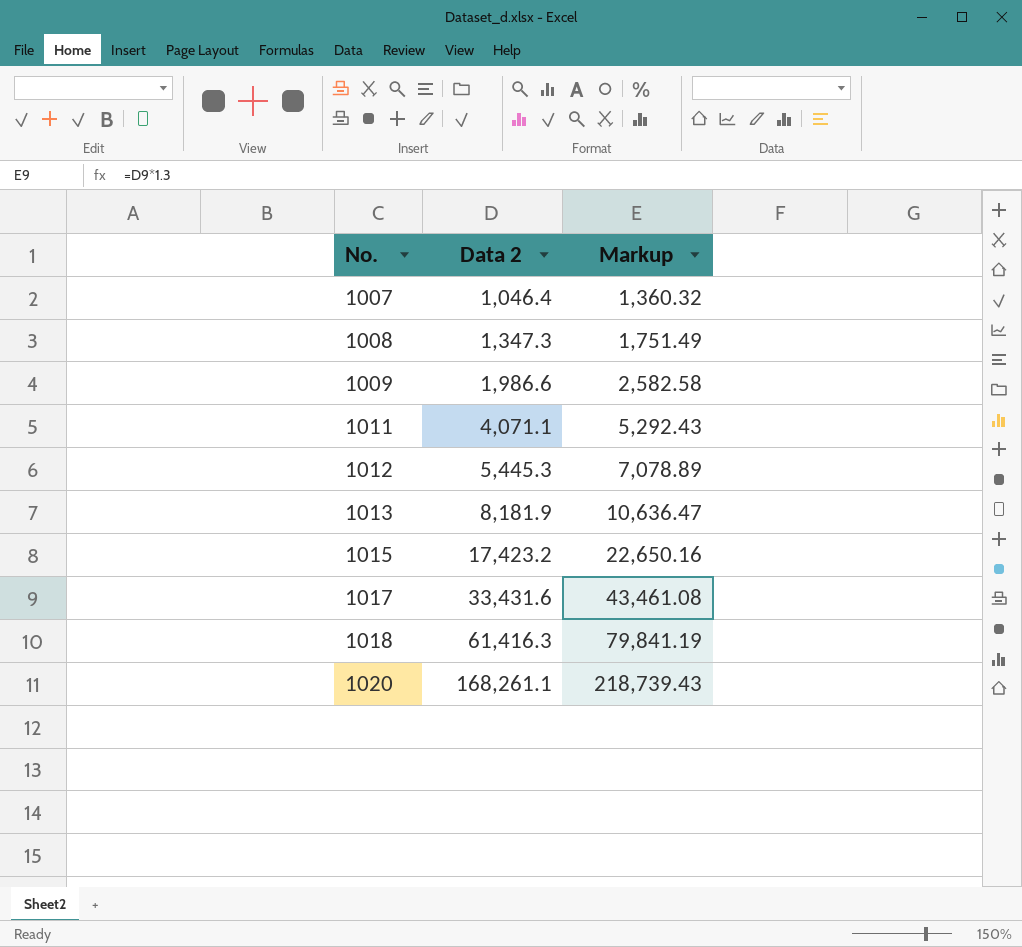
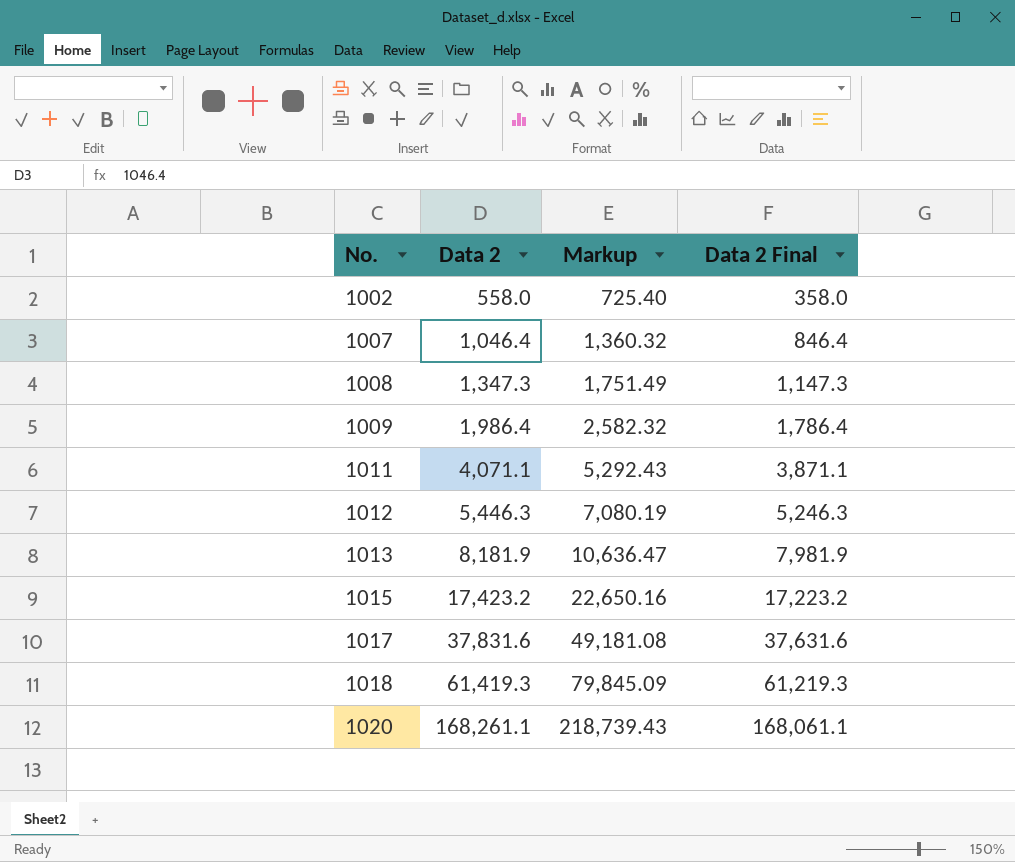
column Data 2 Final | formula: none -> [Data 2] - 200
row 1002: none -> 558.0 | 725.40 | 358.0
1009 | Data 2: 1,986.6 -> 1,986.4
1009 | Markup: 2,582.58 -> 2,582.32
1012 | Data 2: 5,445.3 -> 5,446.3
1012 | Markup: 7,078.89 -> 7,080.19
1017 | Data 2: 33,431.6 -> 37,831.6
1017 | Markup: 43,461.08 -> 49,181.08
1018 | Data 2: 61,416.3 -> 61,419.3
1018 | Markup: 79,841.19 -> 79,845.09

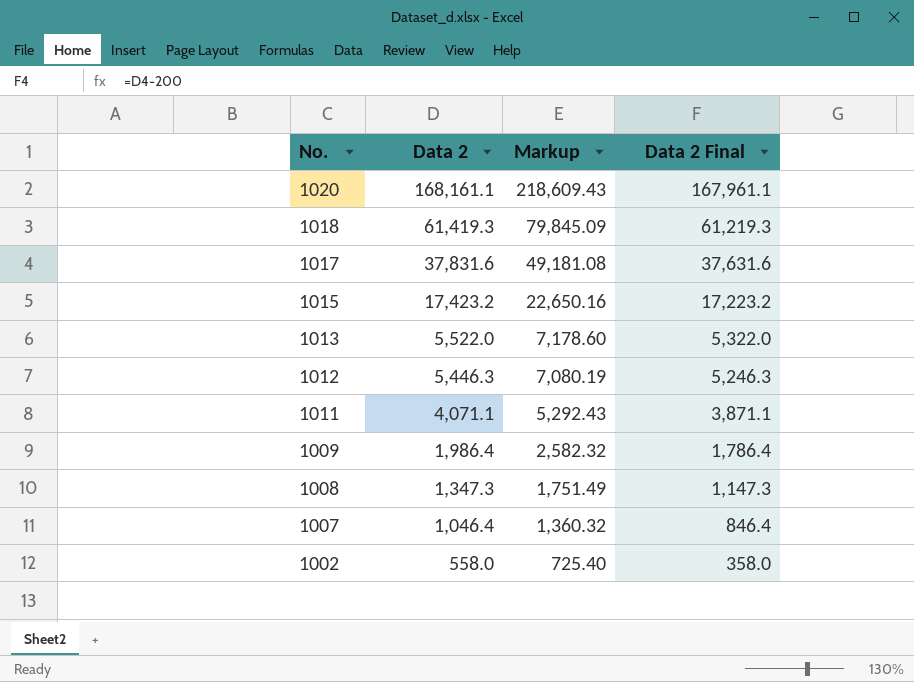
row order: No. ascending -> No. descending
1020 | Data 2: 168,261.1 -> 168,161.1
1020 | Markup: 218,739.43 -> 218,609.43
1020 | Data 2 Final: 168,061.1 -> 167,961.1
1013 | Data 2: 8,181.9 -> 5,522.0
1013 | Markup: 10,636.47 -> 7,178.60
1013 | Data 2 Final: 7,981.9 -> 5,322.0

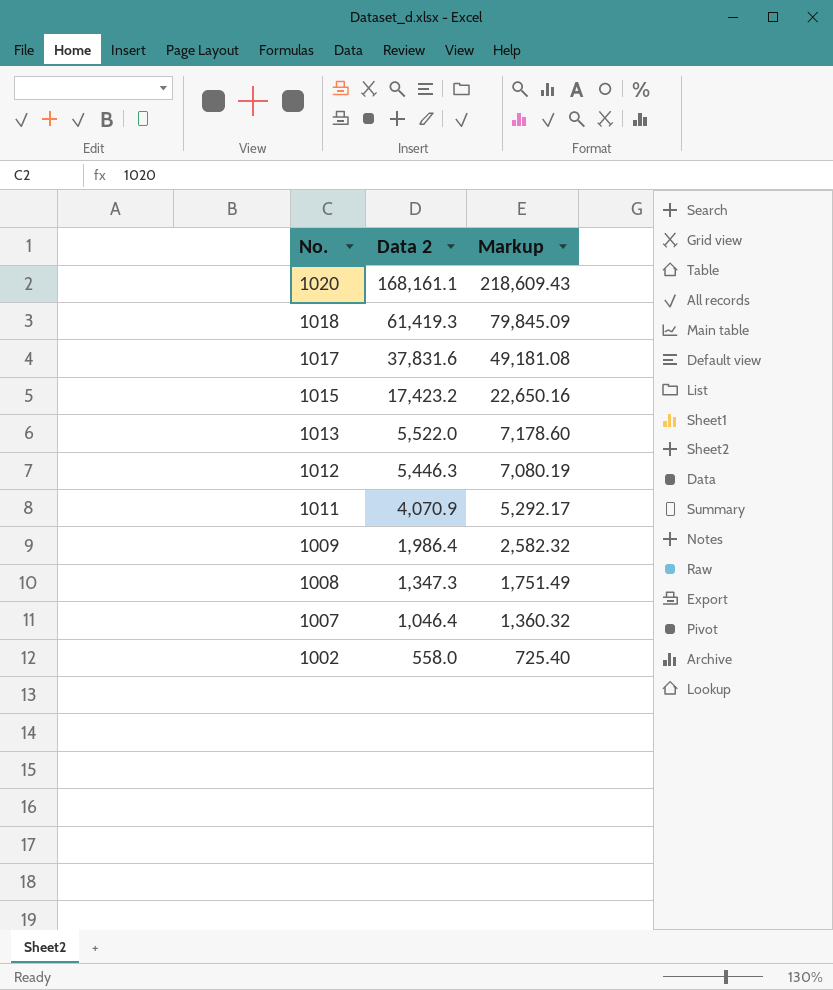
column Data 2 Final | formula: [Data 2] - 200 -> none
1011 | Data 2: 4,071.1 -> 4,070.9
1011 | Markup: 5,292.43 -> 5,292.17

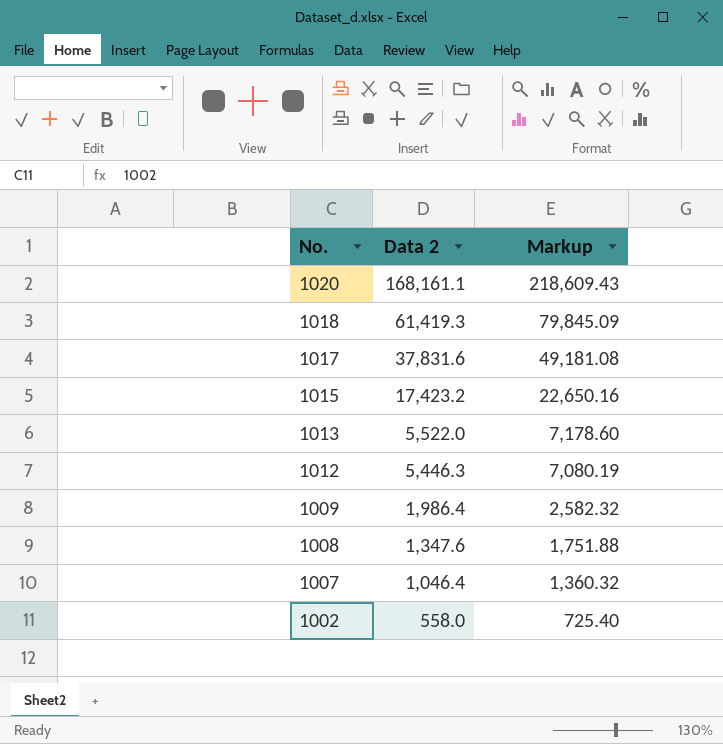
row 1011: 4,070.9 | 5,292.17 -> none
1008 | Data 2: 1,347.3 -> 1,347.6
1008 | Markup: 1,751.49 -> 1,751.88

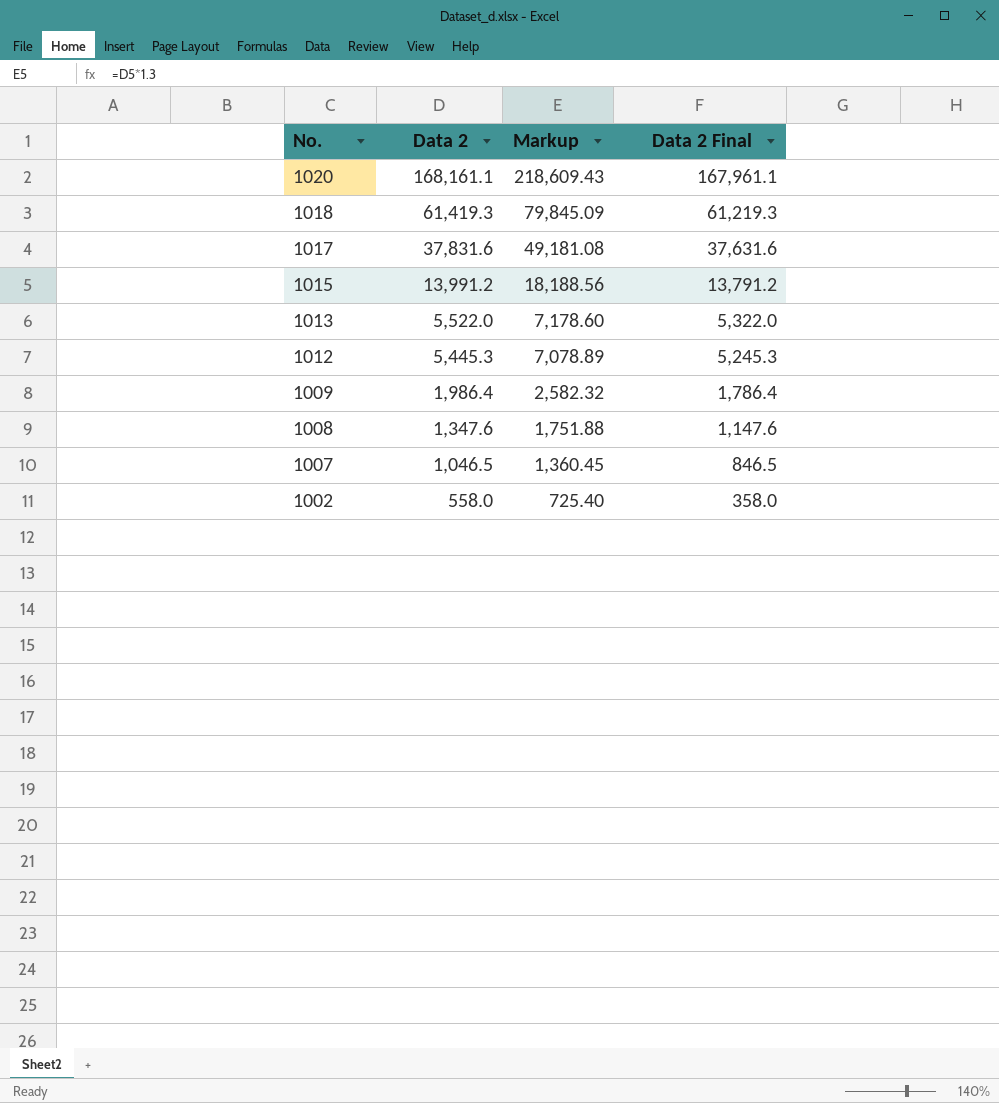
column Data 2 Final | formula: none -> [Data 2] - 200
1015 | Data 2: 17,423.2 -> 13,991.2
1015 | Markup: 22,650.16 -> 18,188.56
1012 | Data 2: 5,446.3 -> 5,445.3
1012 | Markup: 7,080.19 -> 7,078.89
1007 | Data 2: 1,046.4 -> 1,046.5
1007 | Markup: 1,360.32 -> 1,360.45

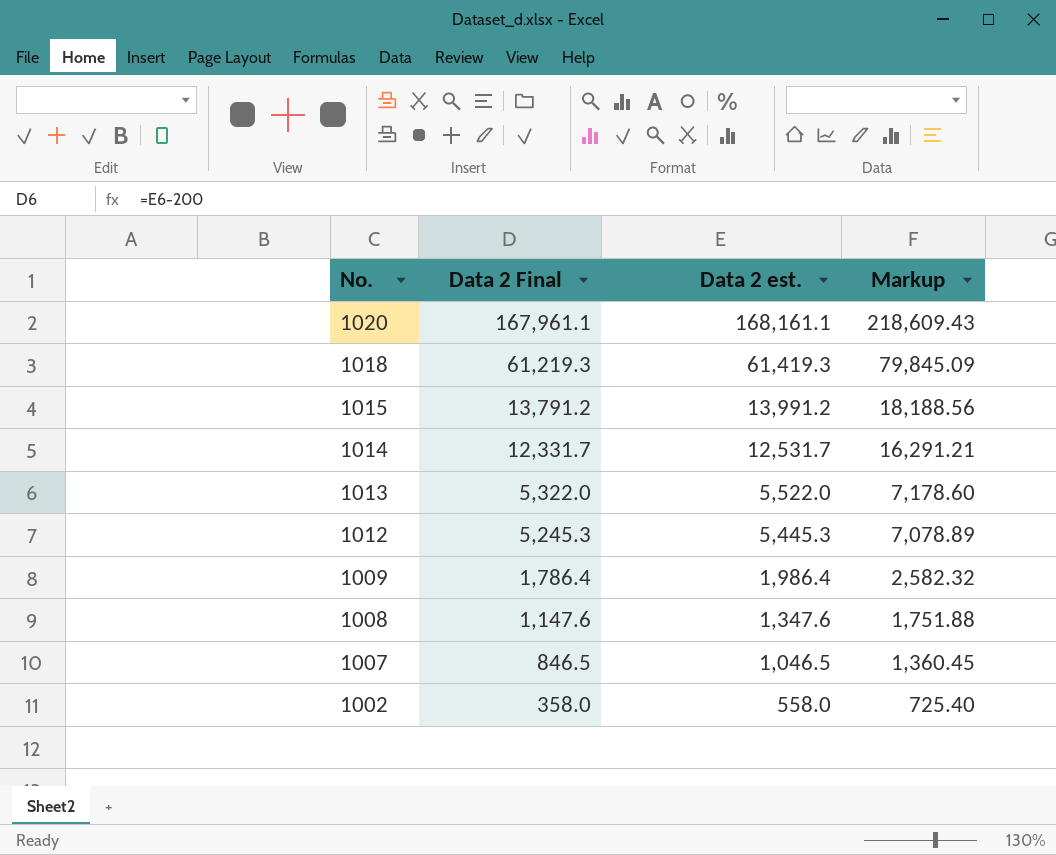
column Data 2 Final | position: 4 -> 2
column name: Data 2 -> Data 2 est.
row 1017: 37,831.6 | 49,181.08 | 37,631.6 -> none
row 1014: none -> 12,331.7 | 12,531.7 | 16,291.21

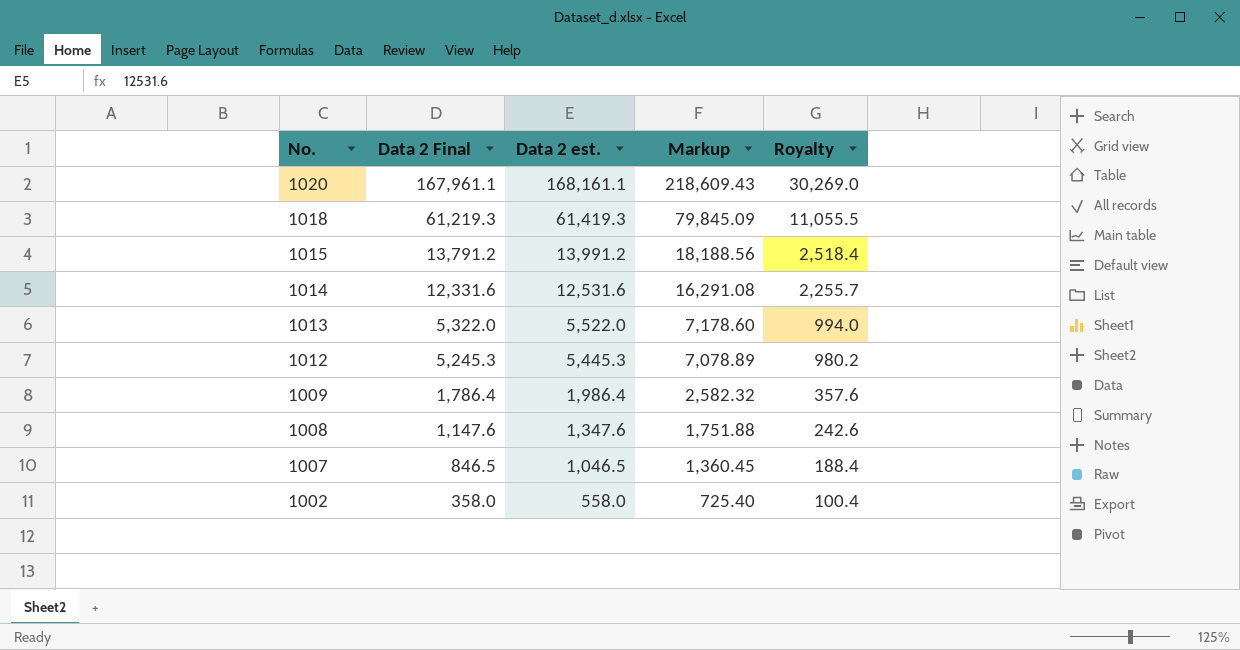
column Royalty | formula: none -> [Data 2 est.] * 0.18
1014 | Data 2 Final: 12,331.7 -> 12,331.6
1014 | Data 2 est.: 12,531.7 -> 12,531.6
1014 | Markup: 16,291.21 -> 16,291.08

